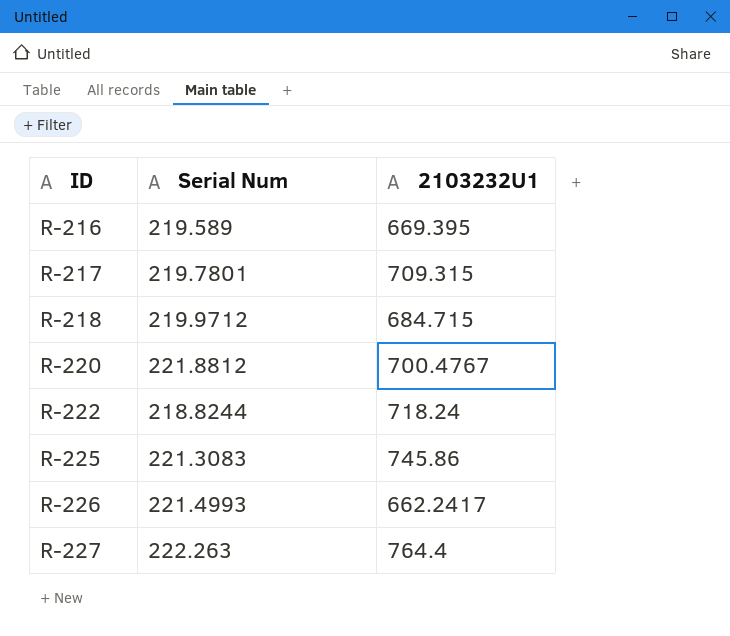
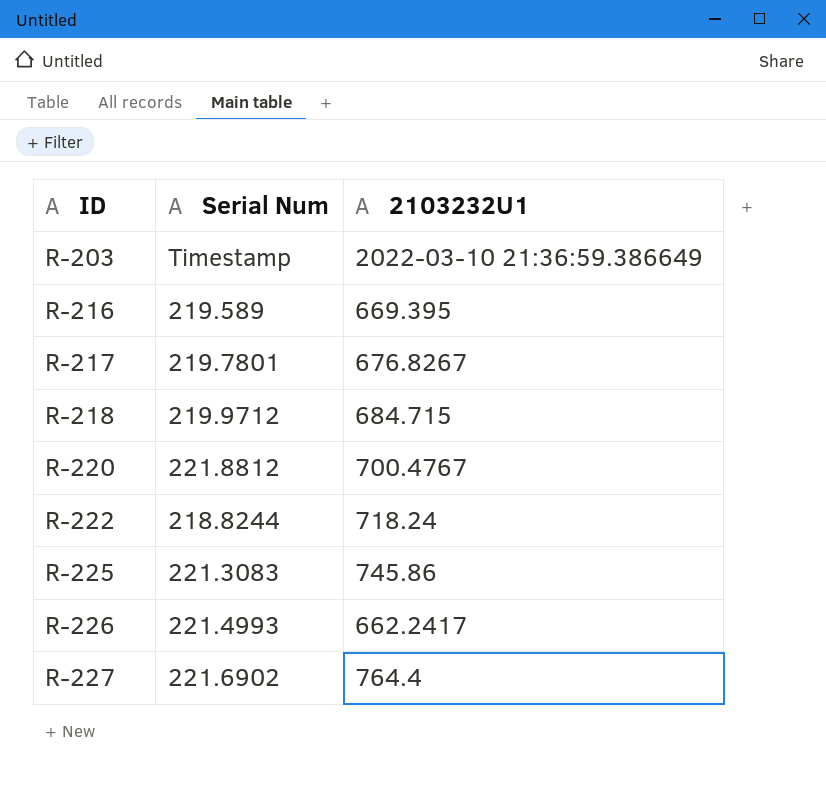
row R-203: none -> Timestamp | 2022-03-10 21:36:59.386649
R-217 | 2103232U1: 709.315 -> 676.8267
R-227 | Serial Num: 222.263 -> 221.6902

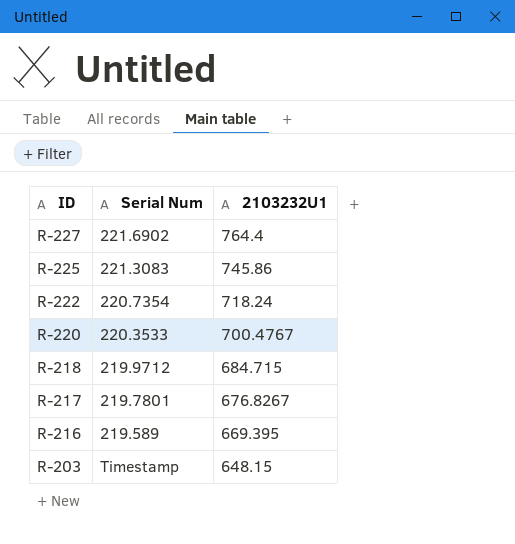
row order: ID ascending -> ID descending
row R-226: 221.4993 | 662.2417 -> none
R-222 | Serial Num: 218.8244 -> 220.7354
R-220 | Serial Num: 221.8812 -> 220.3533
R-203 | 2103232U1: 2022-03-10 21:36:59.386649 -> 648.15

